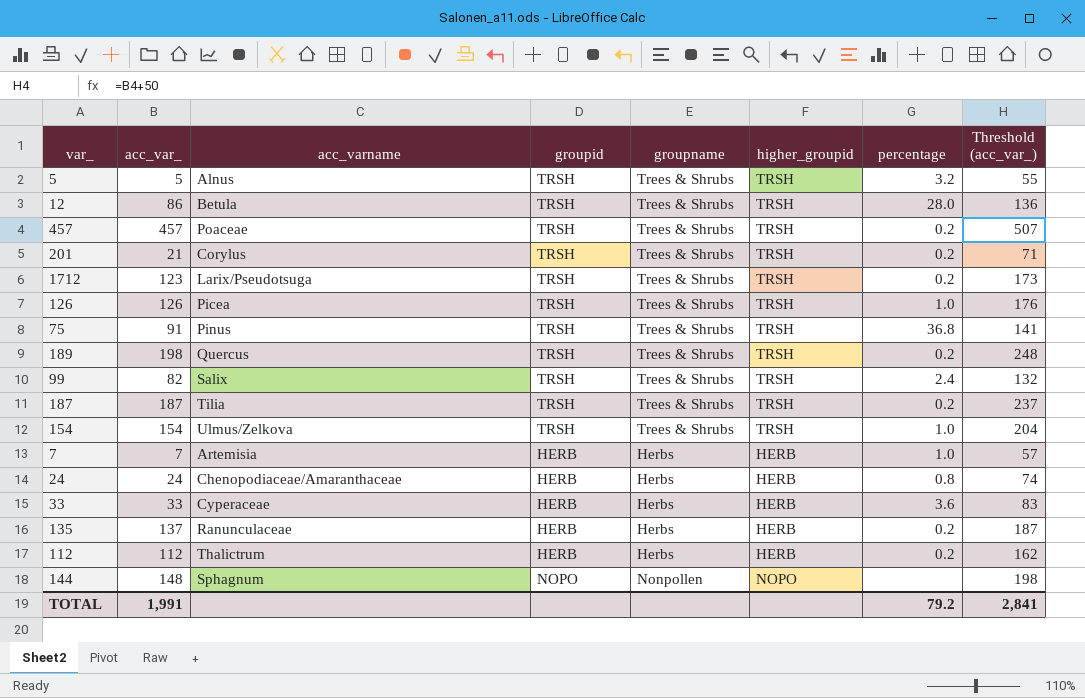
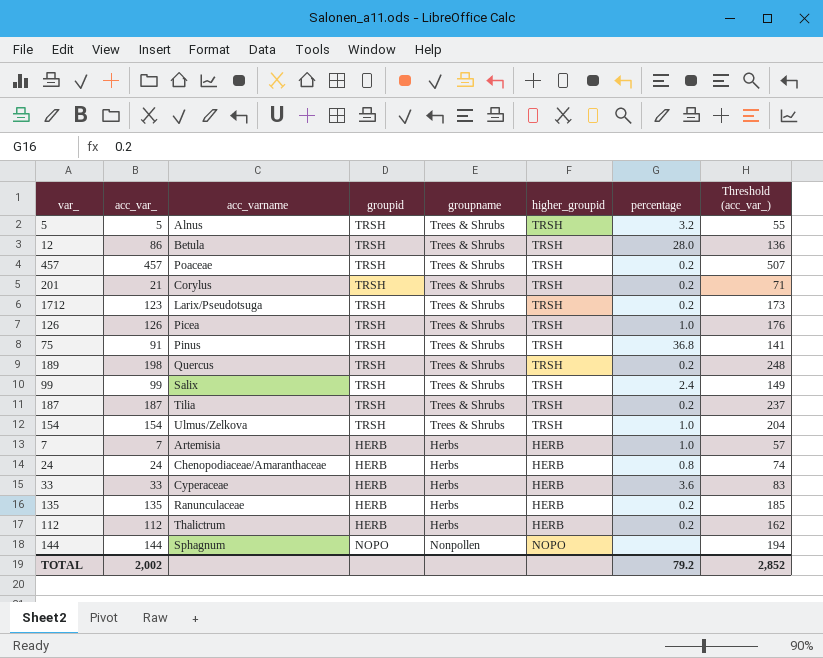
99 | acc_var_: 82 -> 99
99 | Threshold (acc_var_): 132 -> 149
135 | acc_var_: 137 -> 135
135 | Threshold (acc_var_): 187 -> 185
144 | acc_var_: 148 -> 144
144 | Threshold (acc_var_): 198 -> 194
TOTAL | acc_var_: 1,991 -> 2,002
TOTAL | Threshold (acc_var_): 2,841 -> 2,852

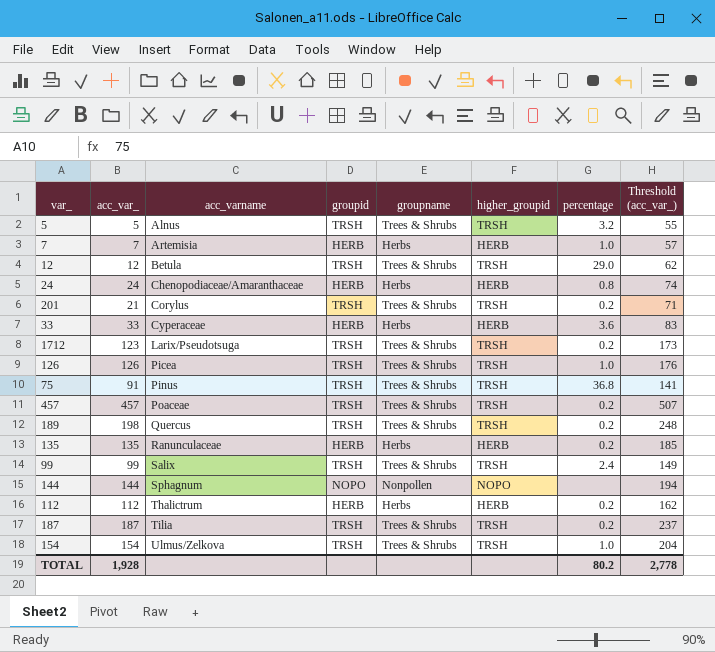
row order: none -> acc_varname ascending
12 | acc_var_: 86 -> 12
12 | percentage: 28.0 -> 29.0
12 | Threshold (acc_var_): 136 -> 62
TOTAL | acc_var_: 2,002 -> 1,928
TOTAL | percentage: 79.2 -> 80.2
TOTAL | Threshold (acc_var_): 2,852 -> 2,778

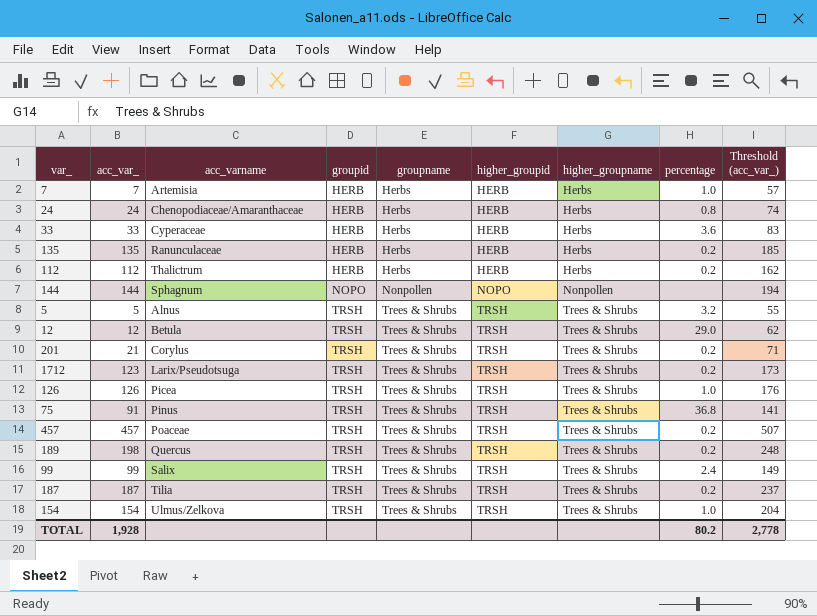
row order: acc_varname ascending -> groupid ascending
column higher_groupname | position: none -> 7

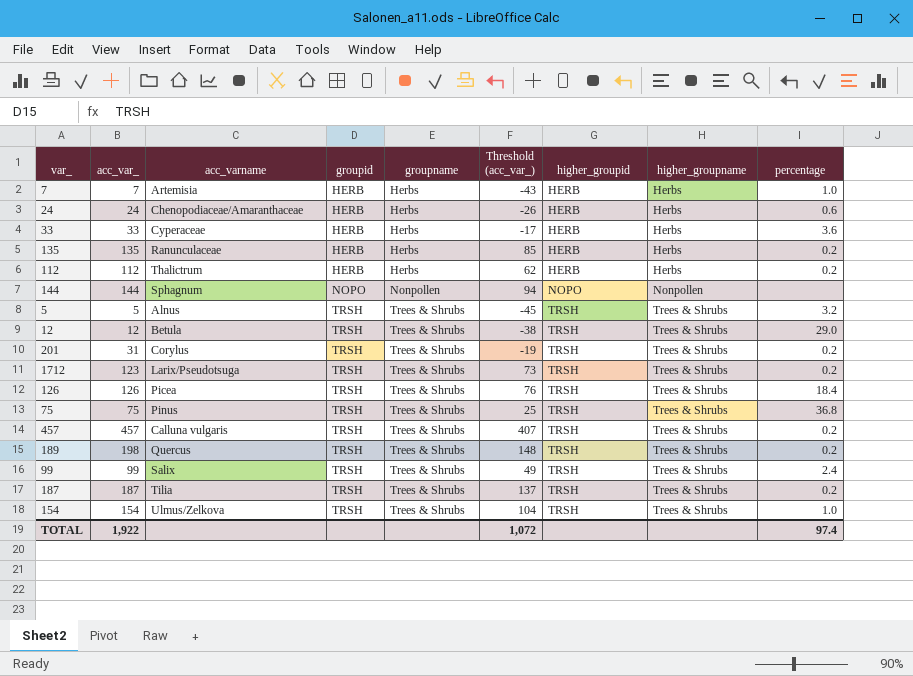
column Threshold (acc_var_) | formula: [acc_var_] + 50 -> [acc_var_] - 50
column Threshold (acc_var_) | position: 9 -> 6
24 | percentage: 0.8 -> 0.6
201 | acc_var_: 21 -> 31
126 | percentage: 1.0 -> 18.4
75 | acc_var_: 91 -> 75
457 | acc_varname: Poaceae -> Calluna vulgaris
TOTAL | acc_var_: 1,928 -> 1,922
TOTAL | Threshold (acc_var_): 2,778 -> 1,072
TOTAL | percentage: 80.2 -> 97.4

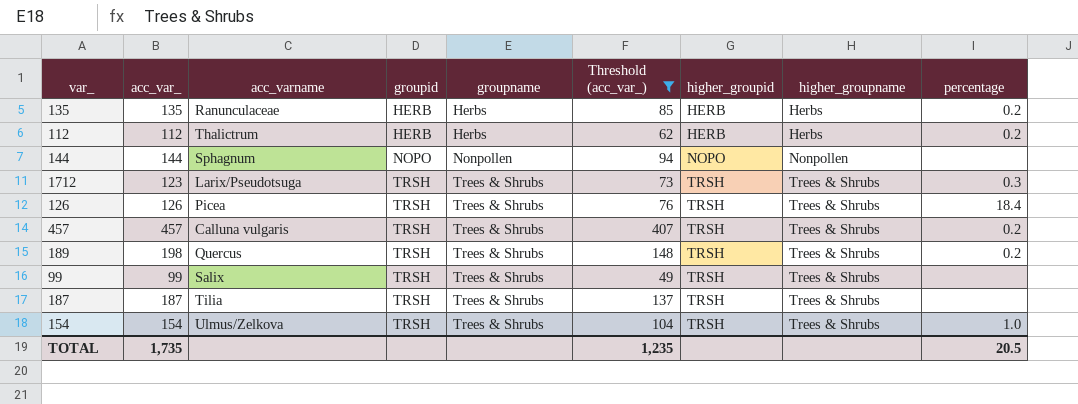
filter: none -> Threshold (acc_var_) >= 49
1712 | percentage: 0.2 -> 0.3
99 | percentage: 2.4 -> none
187 | percentage: 0.2 -> none
TOTAL | acc_var_: 1,922 -> 1,735
TOTAL | Threshold (acc_var_): 1,072 -> 1,235
TOTAL | percentage: 97.4 -> 20.5

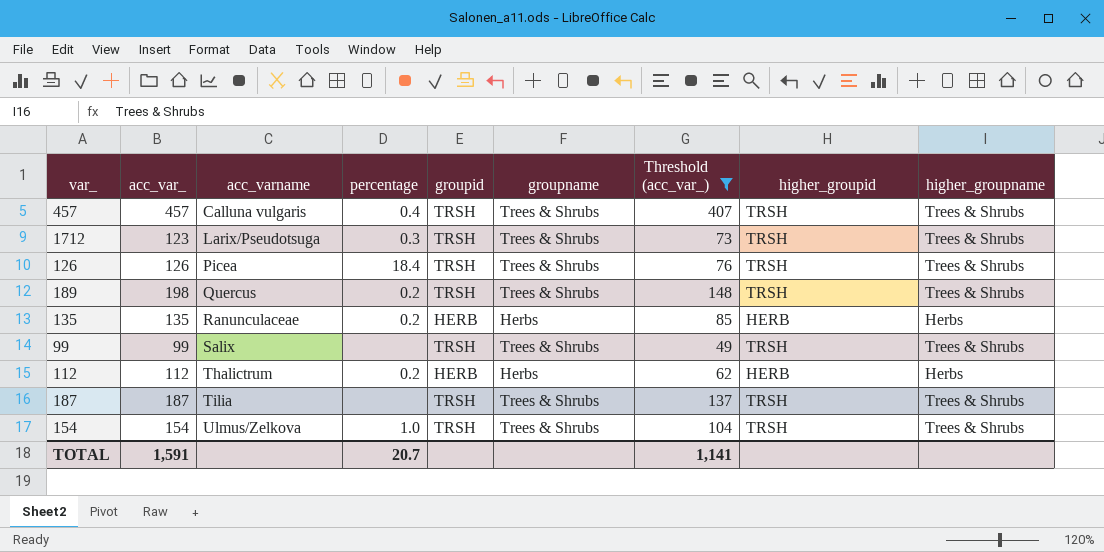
row order: groupid ascending -> acc_varname ascending
column percentage | position: 9 -> 4
row 144: 144 | Sphagnum | NOPO | Nonpollen | 94 | NOPO | Nonpollen | none -> none
457 | percentage: 0.2 -> 0.4
TOTAL | acc_var_: 1,735 -> 1,591
TOTAL | percentage: 20.5 -> 20.7
TOTAL | Threshold (acc_var_): 1,235 -> 1,141

